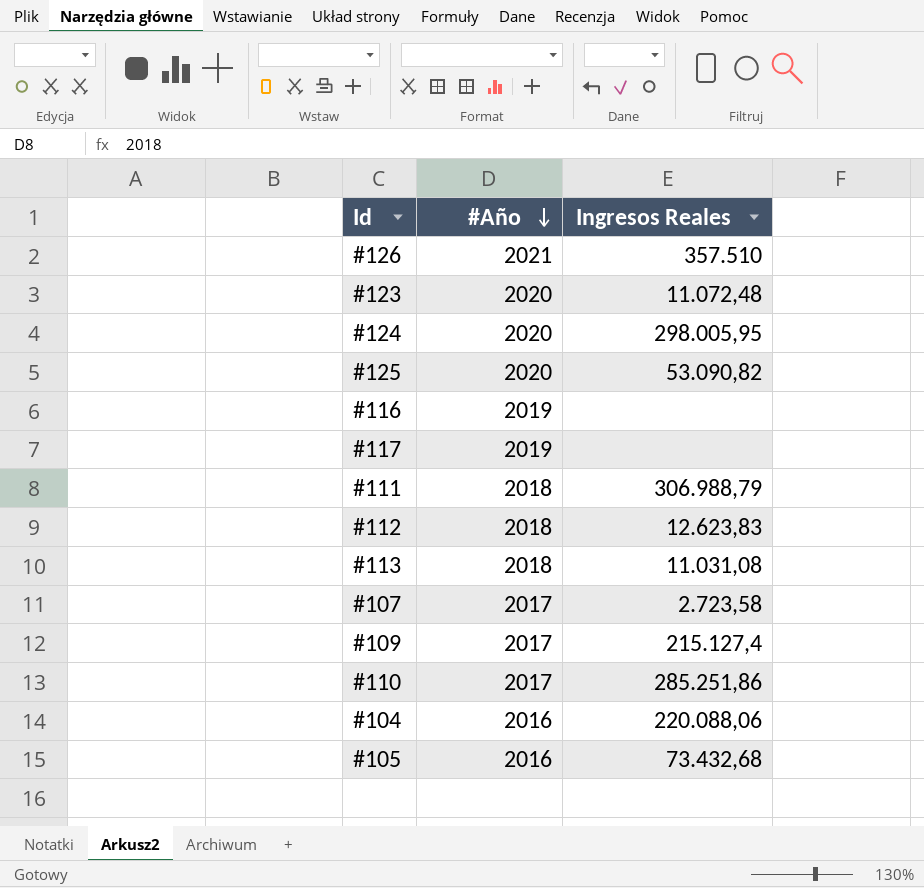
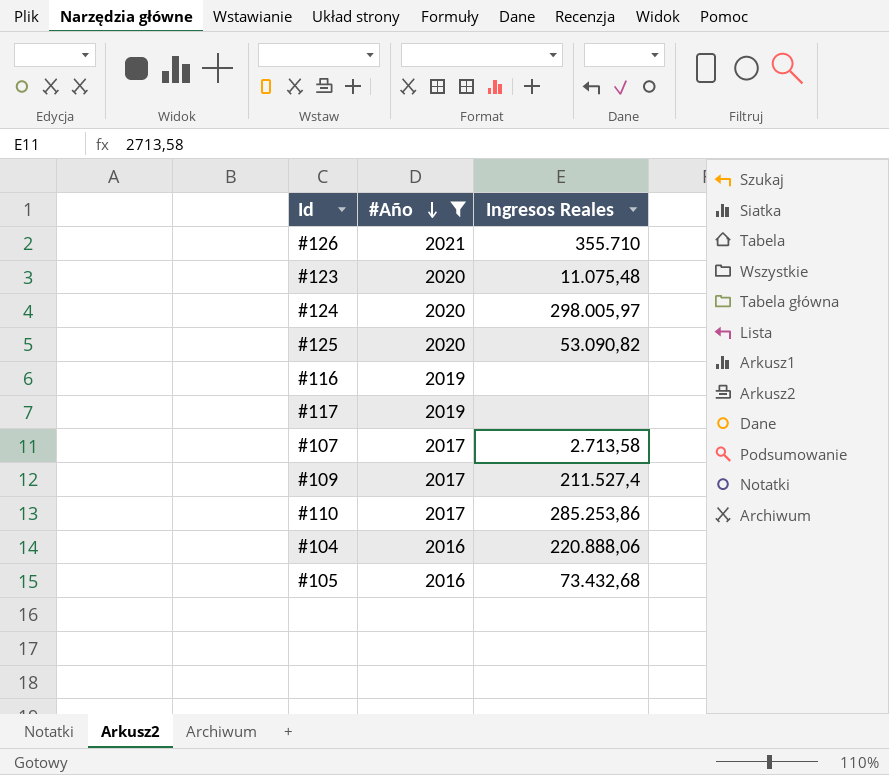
filter: none -> #Año != 2018
#126 | Ingresos Reales: 357.510 -> 355.710
#123 | Ingresos Reales: 11.072,48 -> 11.075,48
#124 | Ingresos Reales: 298.005,95 -> 298.005,97
#107 | Ingresos Reales: 2.723,58 -> 2.713,58
#109 | Ingresos Reales: 215.127,4 -> 211.527,4
#110 | Ingresos Reales: 285.251,86 -> 285.253,86
#104 | Ingresos Reales: 220.088,06 -> 220.888,06

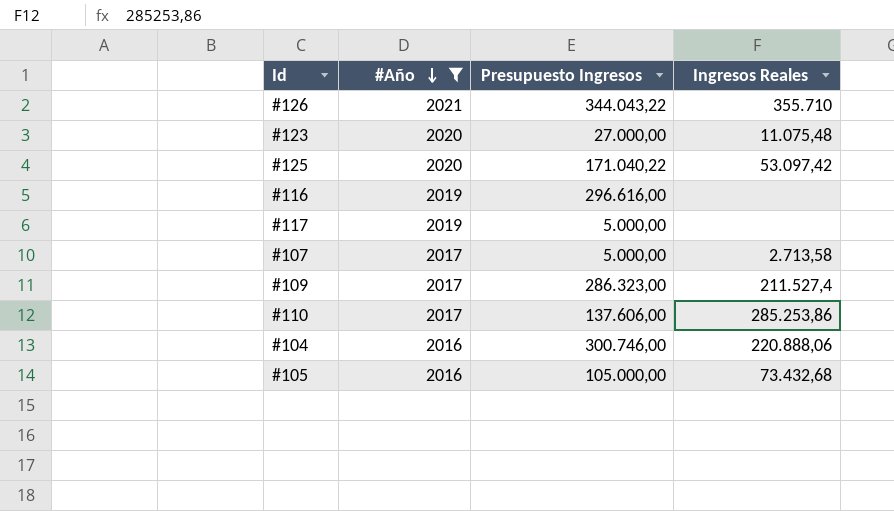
column Presupuesto Ingresos | position: none -> 3
row #124: 2020 | 298.005,97 -> none
#125 | Ingresos Reales: 53.090,82 -> 53.097,42

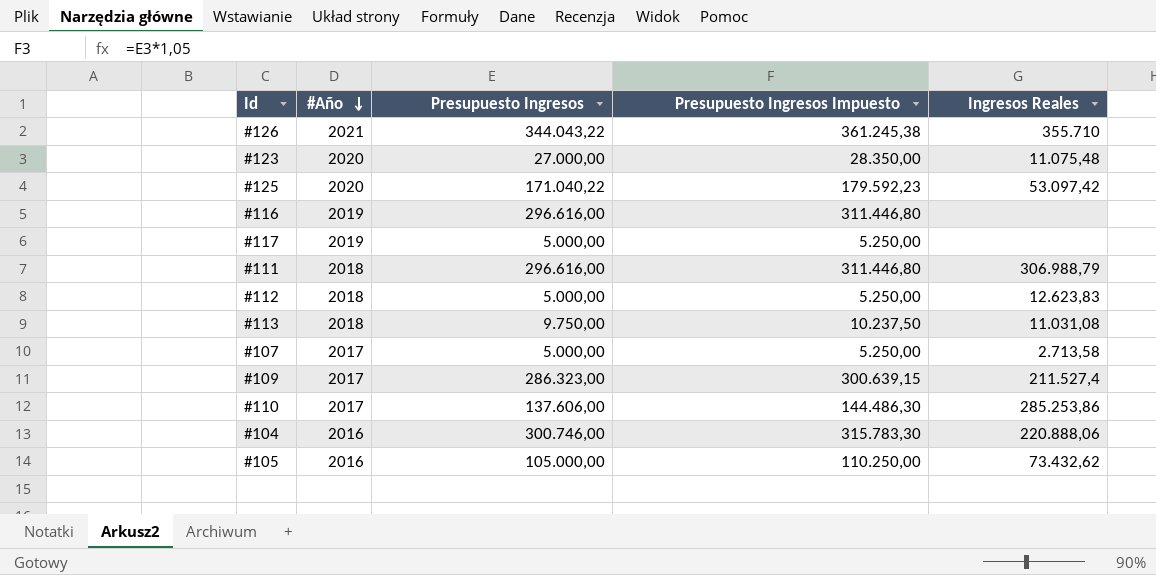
filter: #Año != 2018 -> none
column Presupuesto Ingresos Impuesto | formula: none -> [Presupuesto Ingresos] * 1,05
#105 | Ingresos Reales: 73.432,68 -> 73.432,62

